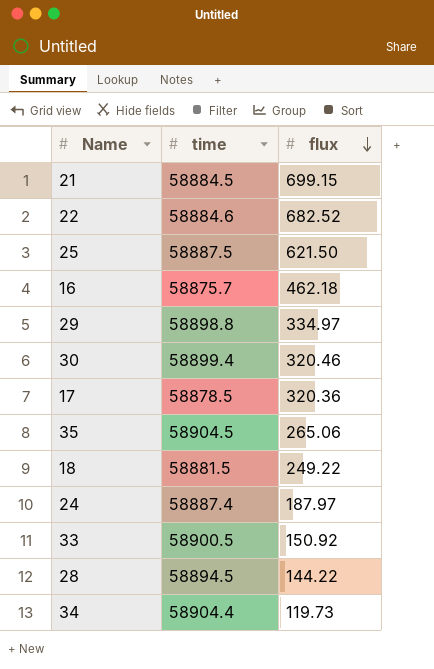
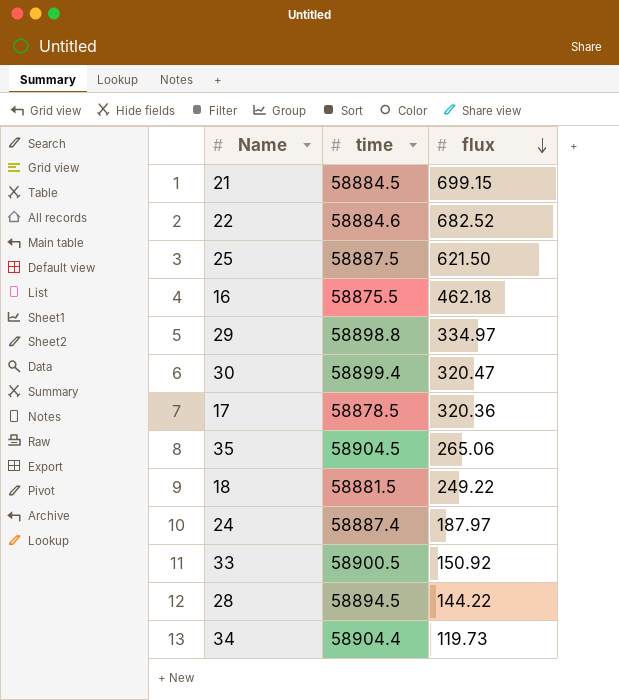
16 | time: 58875.7 -> 58875.5
30 | flux: 320.46 -> 320.47

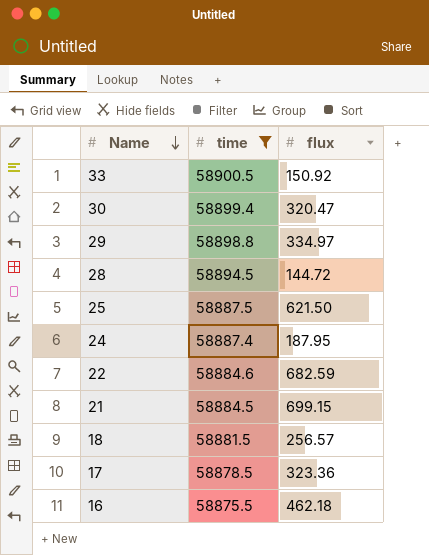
filter: none -> time <= 58900.5
row order: flux descending -> Name descending
28 | flux: 144.22 -> 144.72
24 | flux: 187.97 -> 187.95
22 | flux: 682.52 -> 682.59
18 | flux: 249.22 -> 256.57
17 | flux: 320.36 -> 323.36

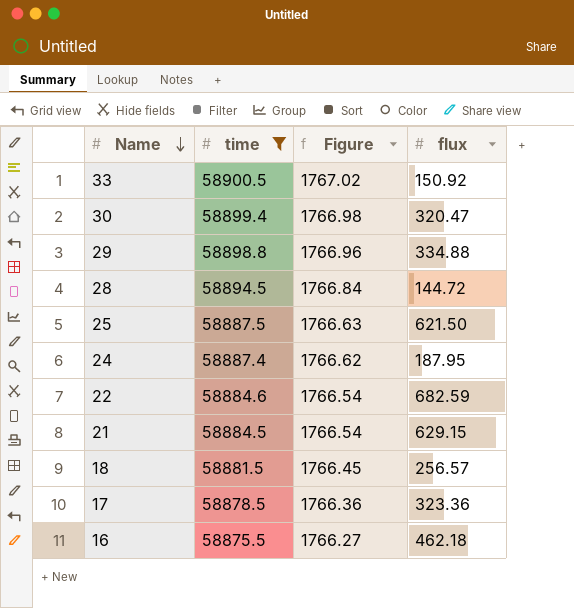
column Figure | formula: none -> [time] * 0.03
29 | flux: 334.97 -> 334.88
21 | flux: 699.15 -> 629.15

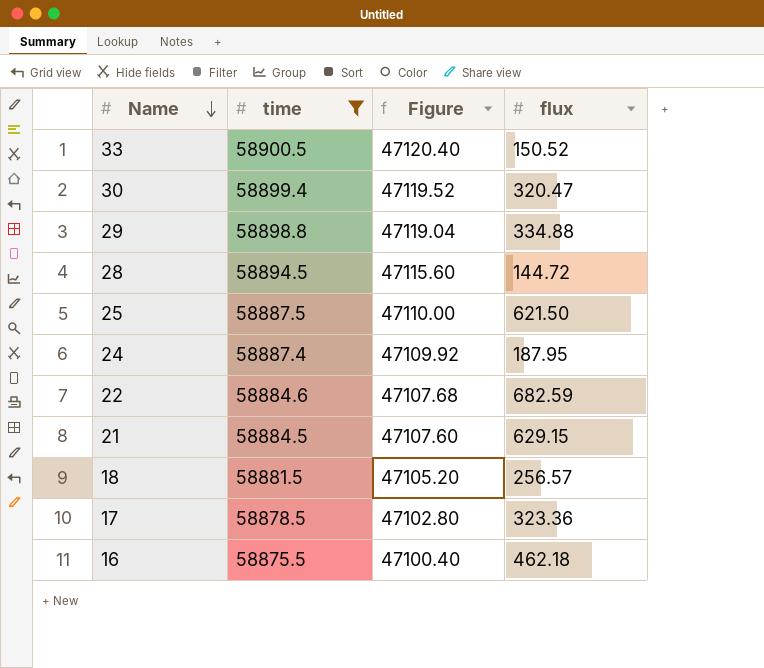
column Figure | formula: [time] * 0.03 -> [time] * 0.8
33 | flux: 150.92 -> 150.52

